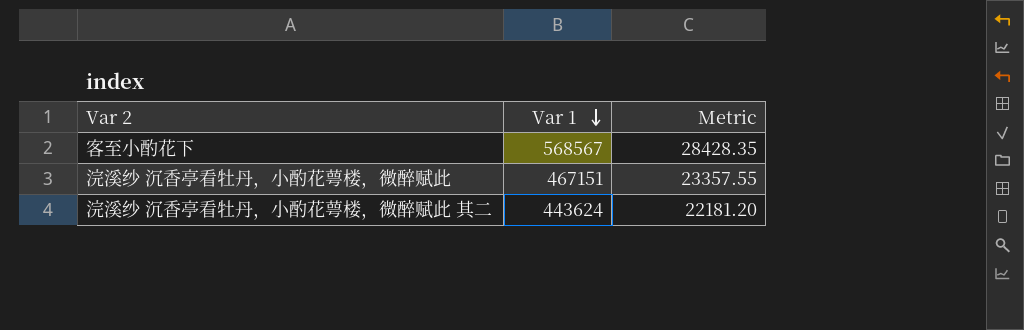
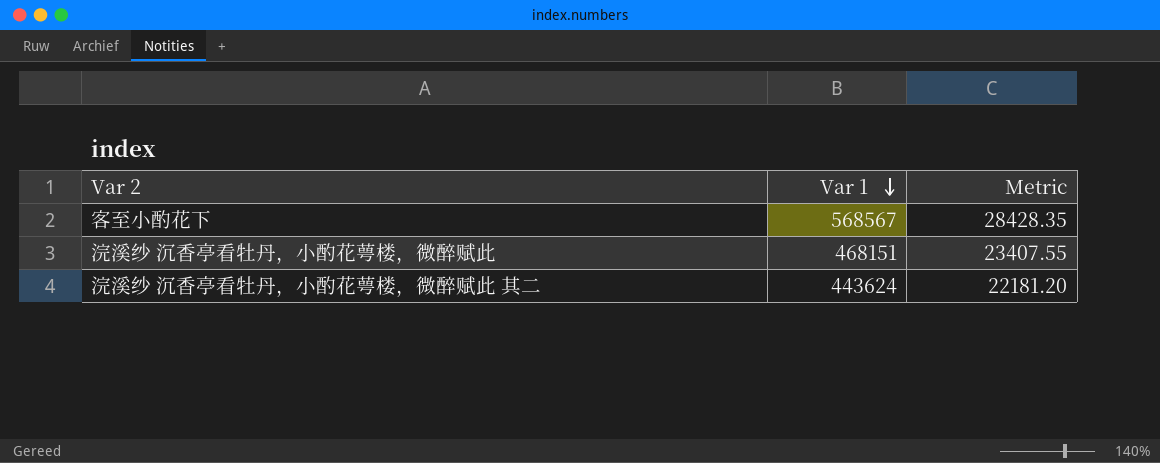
浣溪纱 沉香亭看牡丹，小酌花萼楼，微醉赋此 | Var 1: 467151 -> 468151
浣溪纱 沉香亭看牡丹，小酌花萼楼，微醉赋此 | Metric: 23357.55 -> 23407.55

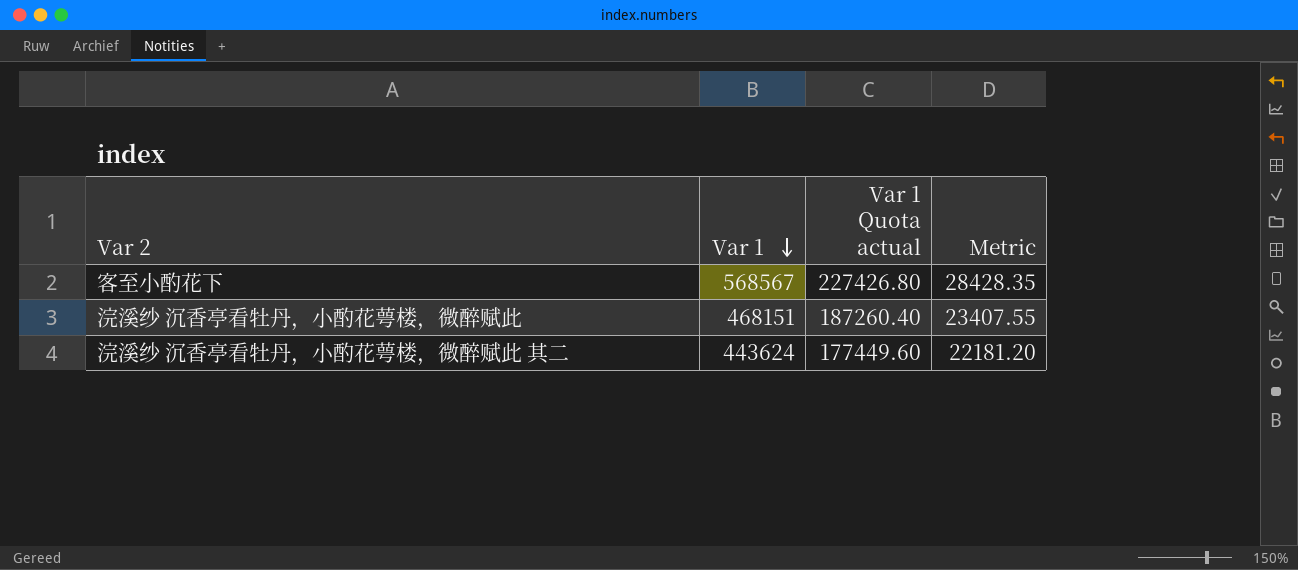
column Var 1 Quota actual | formula: none -> [Var 1] * 0.4

